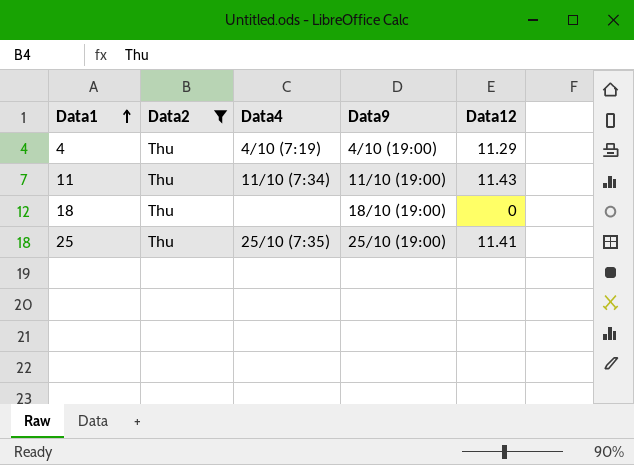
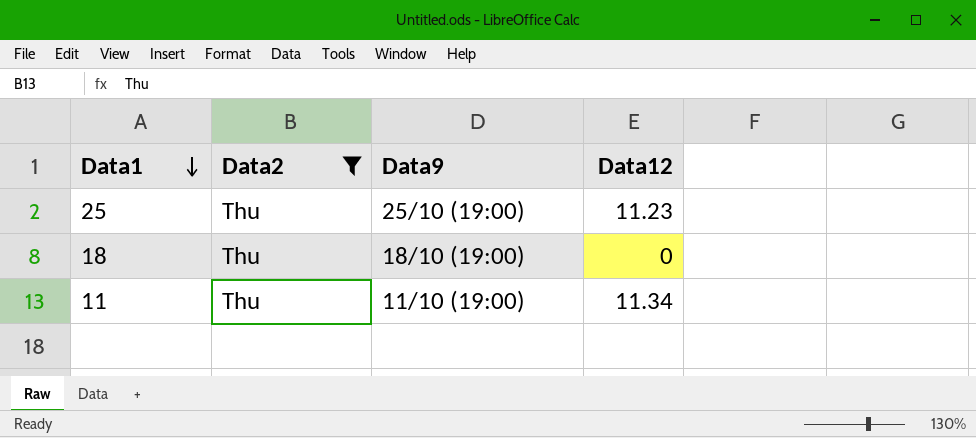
row order: Data1 ascending -> Data1 descending
column Data4 | position: 3 -> none
row 4: Thu | 4/10 (7:19) | 4/10 (19:00) | 11.29 -> none
25 | Data12: 11.41 -> 11.23
11 | Data12: 11.43 -> 11.34

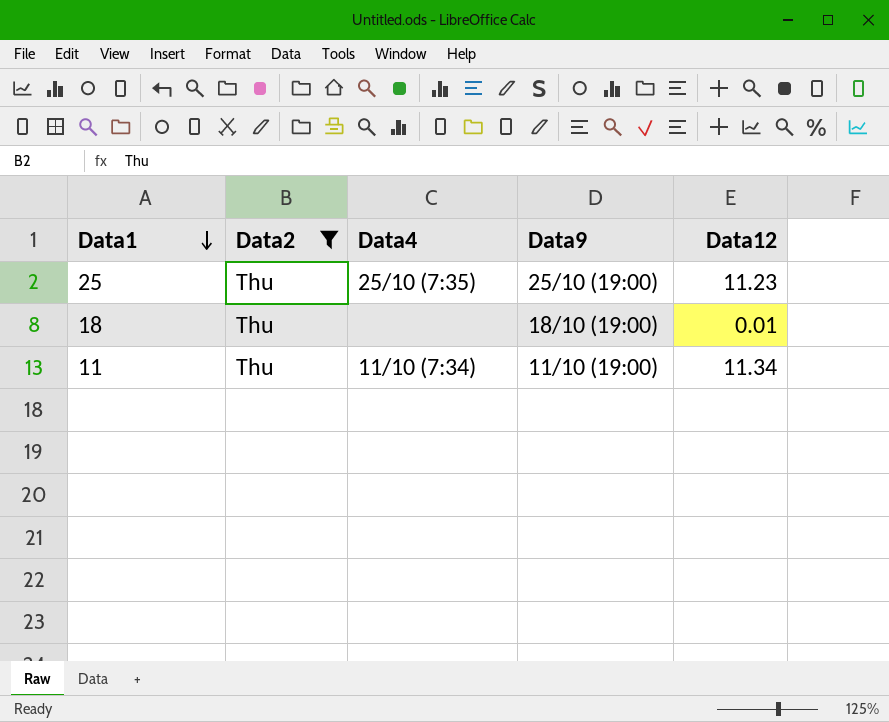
column Data4 | position: none -> 3
18 | Data12: 0 -> 0.01

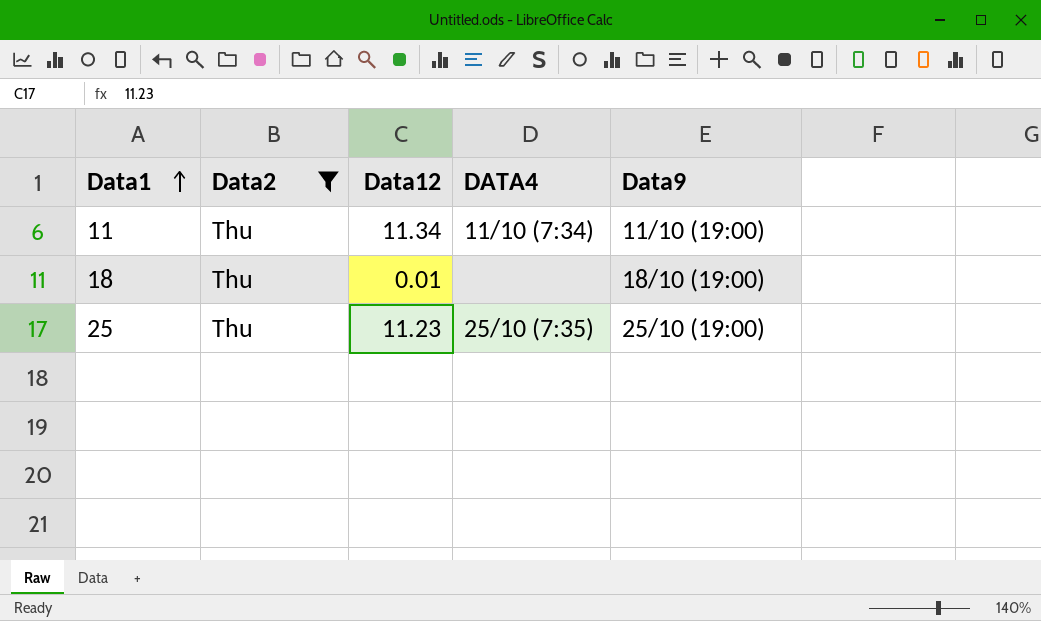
row order: Data1 descending -> Data1 ascending
column Data12 | position: 5 -> 3
column name: Data4 -> DATA4

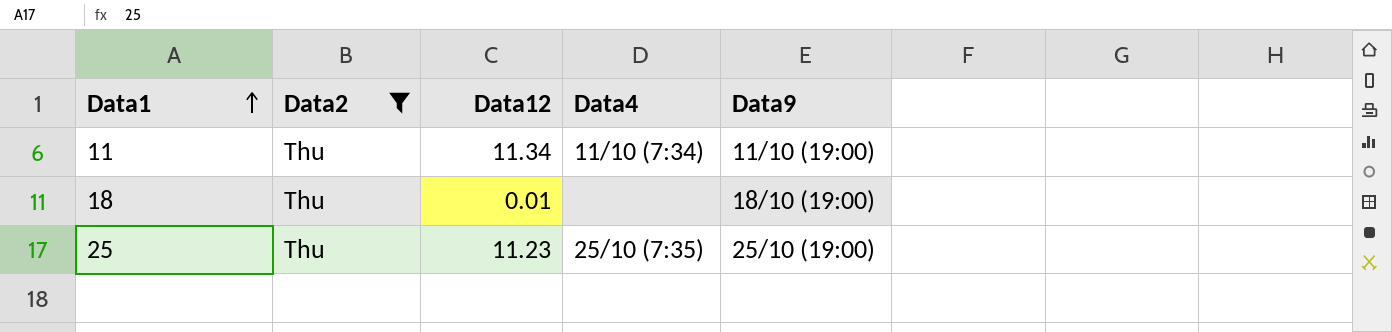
column name: DATA4 -> Data4

